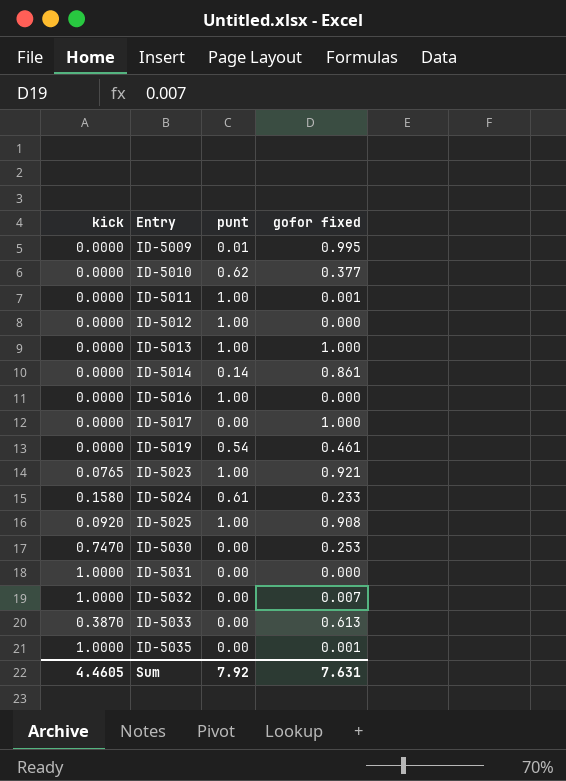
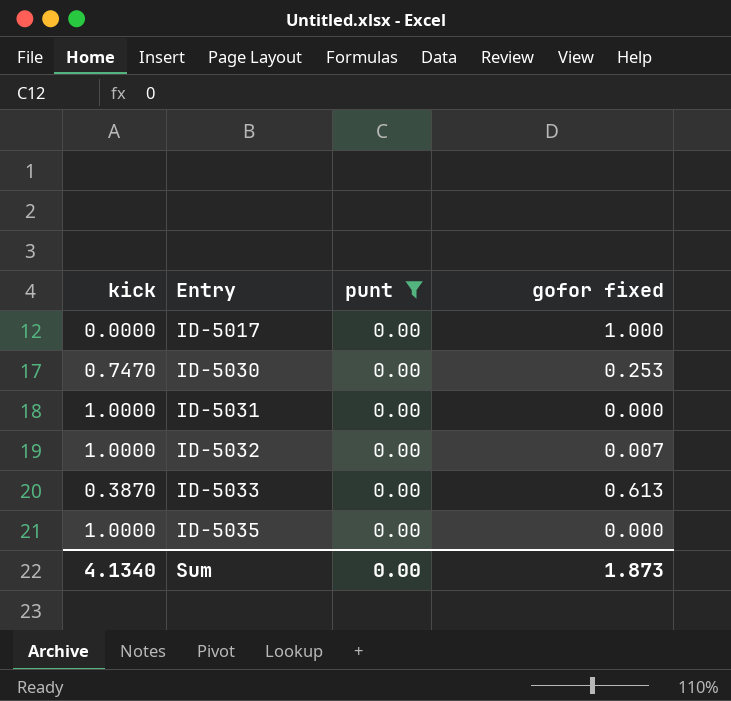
filter: none -> punt = 0.00
ID-5035 | gofor fixed: 0.001 -> 0.000
Sum | kick: 4.4605 -> 4.1340
Sum | punt: 7.92 -> 0.00
Sum | gofor fixed: 7.631 -> 1.873

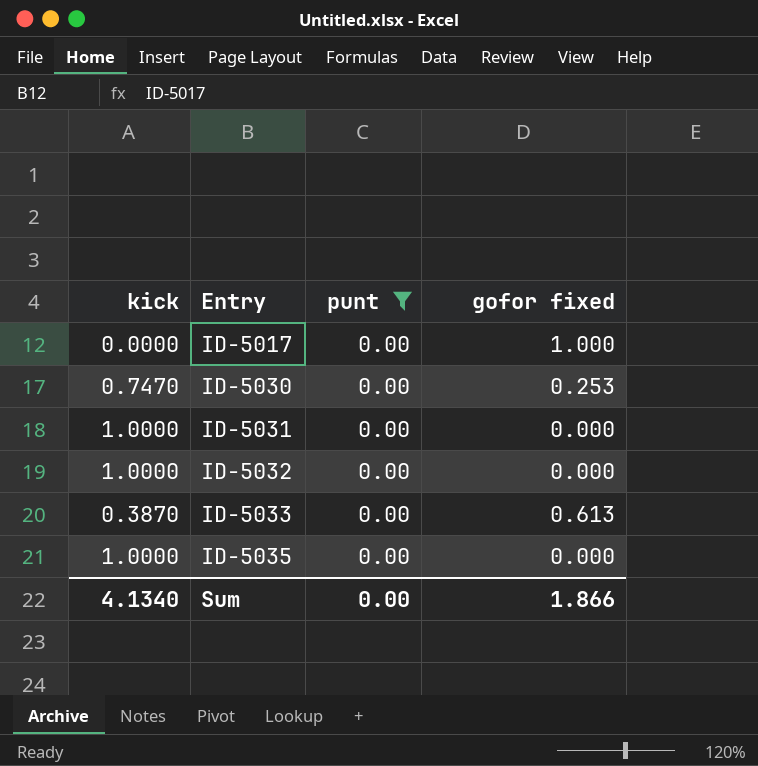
ID-5032 | gofor fixed: 0.007 -> 0.000
Sum | gofor fixed: 1.873 -> 1.866

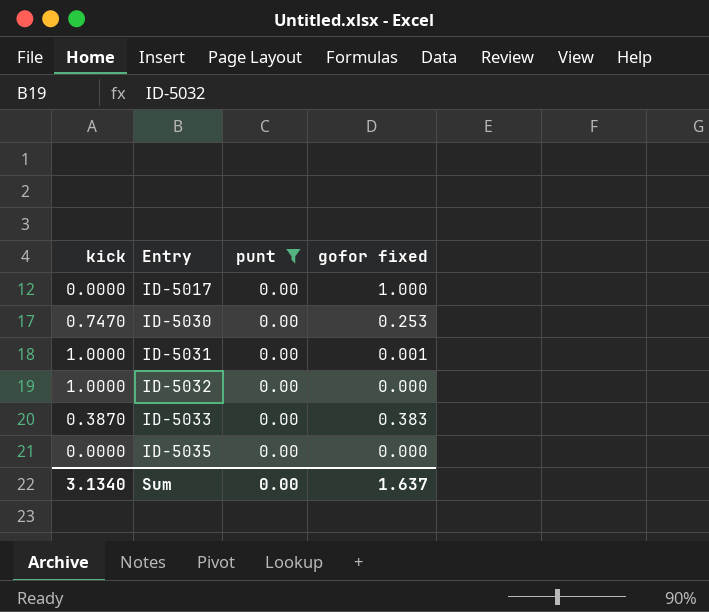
ID-5031 | gofor fixed: 0.000 -> 0.001
ID-5033 | gofor fixed: 0.613 -> 0.383
ID-5035 | kick: 1.0000 -> 0.0000
Sum | kick: 4.1340 -> 3.1340
Sum | gofor fixed: 1.866 -> 1.637

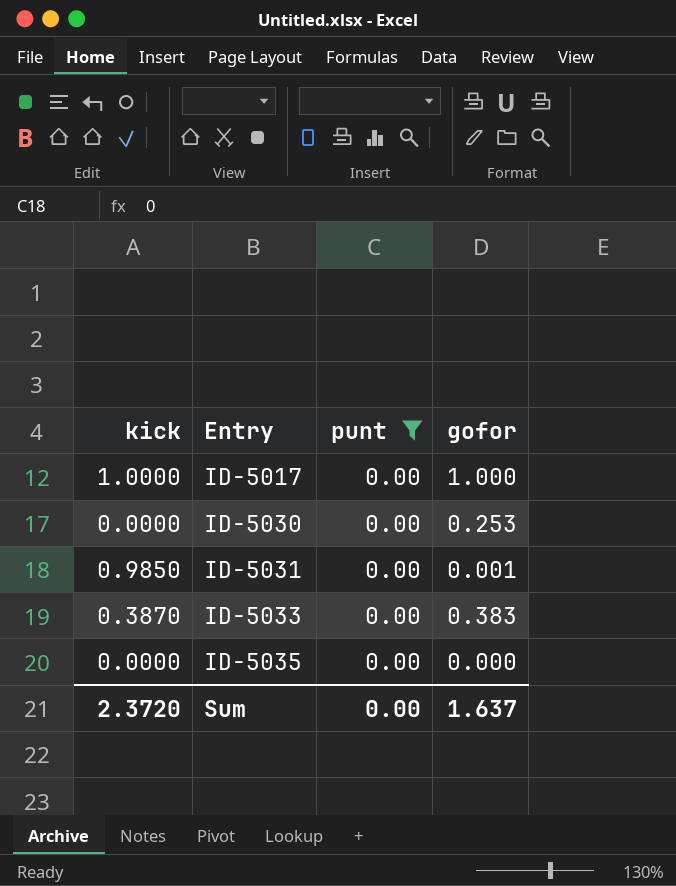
column name: gofor fixed -> gofor
row ID-5032: 1.0000 | 0.00 | 0.000 -> none
ID-5017 | kick: 0.0000 -> 1.0000
ID-5030 | kick: 0.7470 -> 0.0000
ID-5031 | kick: 1.0000 -> 0.9850
Sum | kick: 3.1340 -> 2.3720

